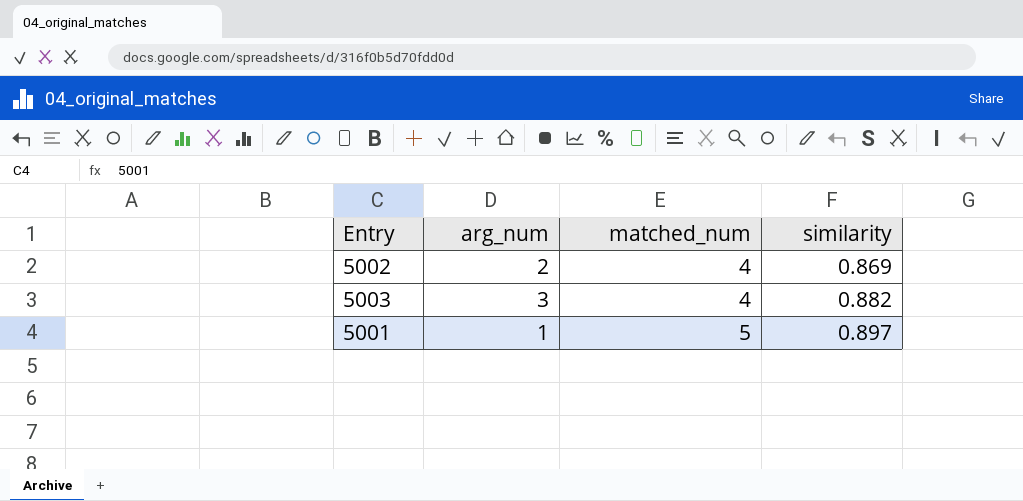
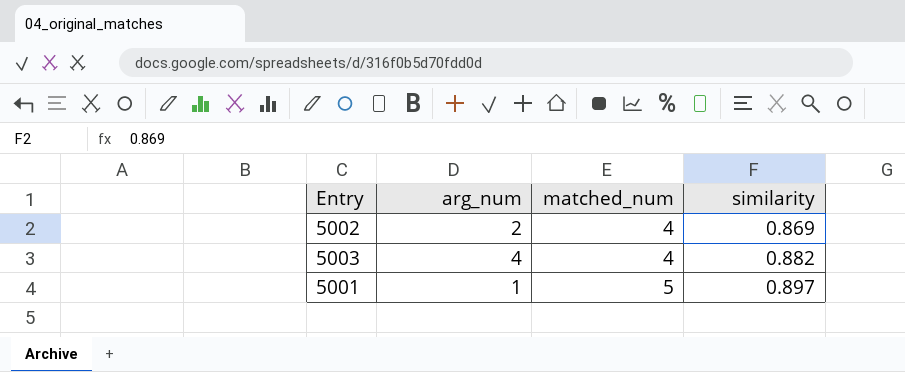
5003 | arg_num: 3 -> 4

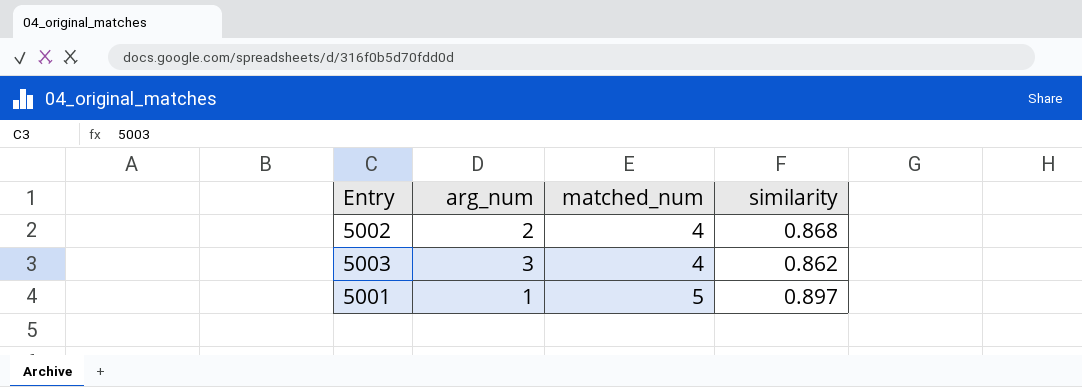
5002 | similarity: 0.869 -> 0.868
5003 | arg_num: 4 -> 3
5003 | similarity: 0.882 -> 0.862

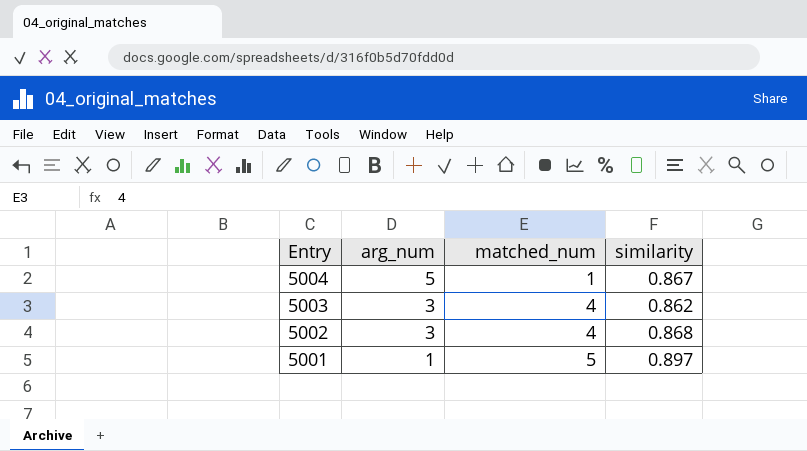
row order: matched_num ascending -> Entry descending
row 5004: none -> 5 | 1 | 0.867
5002 | arg_num: 2 -> 3

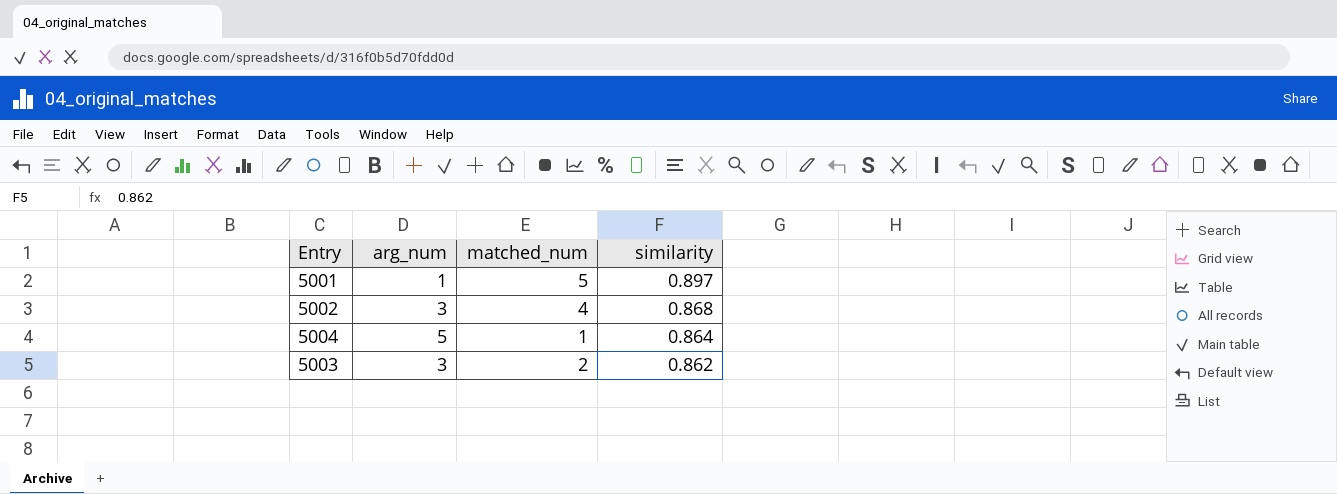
row order: Entry descending -> similarity descending
5004 | similarity: 0.867 -> 0.864
5003 | matched_num: 4 -> 2

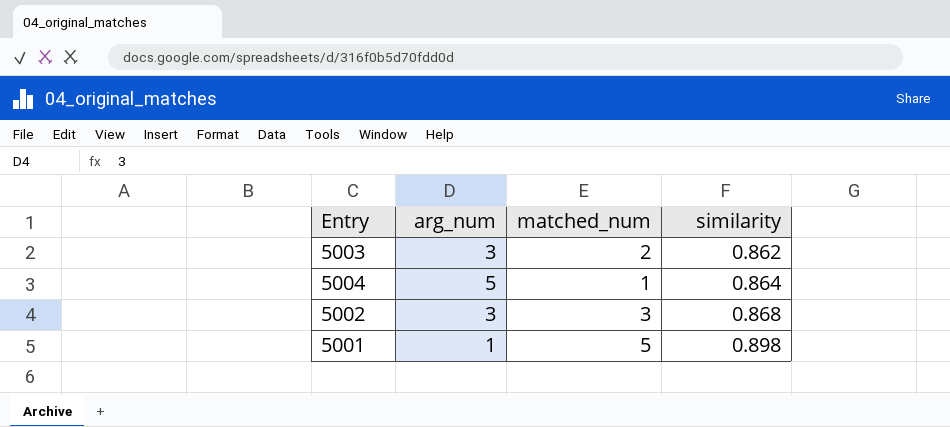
row order: similarity descending -> similarity ascending
5002 | matched_num: 4 -> 3
5001 | similarity: 0.897 -> 0.898

